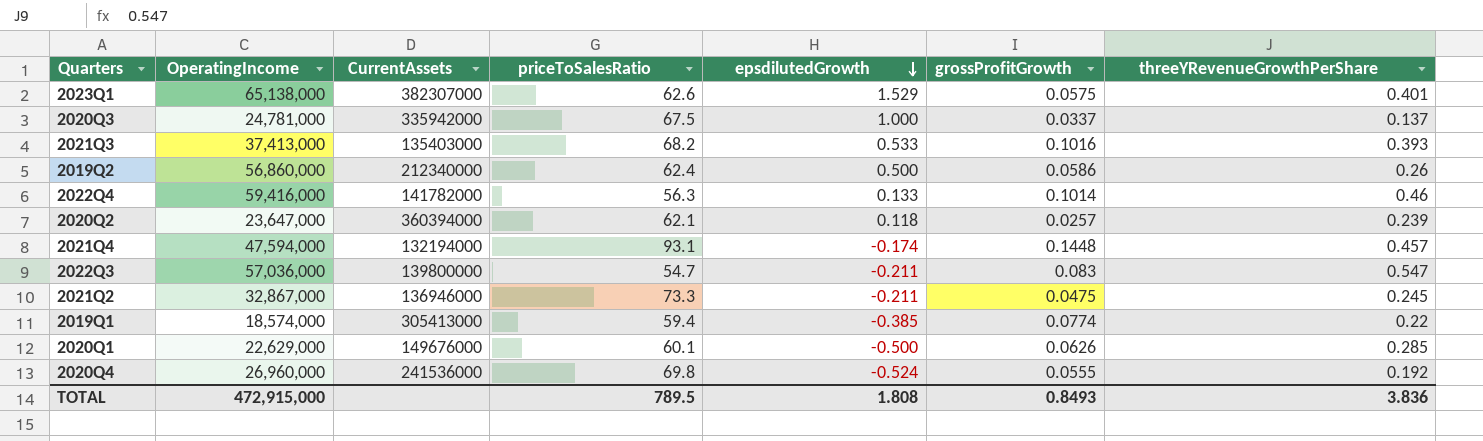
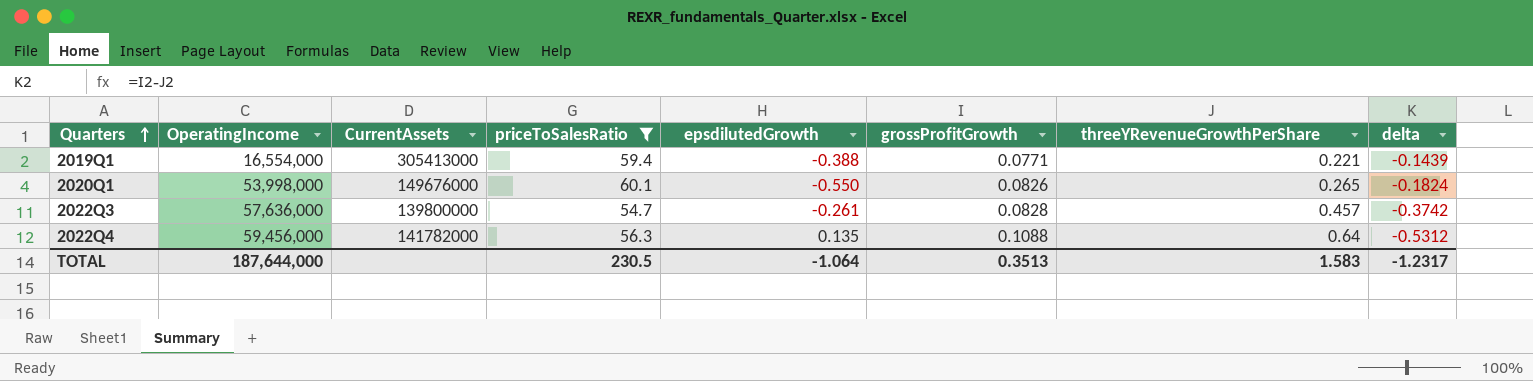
filter: none -> priceToSalesRatio <= 60.1
row order: epsdilutedGrowth descending -> Quarters ascending
column delta | formula: none -> [grossProfitGrowth] - [threeYRevenueGrowthPerShare]
2019Q1 | OperatingIncome: 18,574,000 -> 16,554,000
2019Q1 | epsdilutedGrowth: -0.385 -> -0.388
2019Q1 | grossProfitGrowth: 0.0774 -> 0.0771
2019Q1 | threeYRevenueGrowthPerShare: 0.22 -> 0.221
2020Q1 | OperatingIncome: 22,629,000 -> 53,998,000
2020Q1 | epsdilutedGrowth: -0.500 -> -0.550
2020Q1 | grossProfitGrowth: 0.0626 -> 0.0826
2020Q1 | threeYRevenueGrowthPerShare: 0.285 -> 0.265
2022Q3 | OperatingIncome: 57,036,000 -> 57,636,000
2022Q3 | epsdilutedGrowth: -0.211 -> -0.261
2022Q3 | grossProfitGrowth: 0.083 -> 0.0828
2022Q3 | threeYRevenueGrowthPerShare: 0.547 -> 0.457
2022Q4 | OperatingIncome: 59,416,000 -> 59,456,000
2022Q4 | epsdilutedGrowth: 0.133 -> 0.135
2022Q4 | grossProfitGrowth: 0.1014 -> 0.1088
2022Q4 | threeYRevenueGrowthPerShare: 0.46 -> 0.64
TOTAL | OperatingIncome: 472,915,000 -> 187,644,000
TOTAL | priceToSalesRatio: 789.5 -> 230.5
TOTAL | epsdilutedGrowth: 1.808 -> -1.064
TOTAL | grossProfitGrowth: 0.8493 -> 0.3513
TOTAL | threeYRevenueGrowthPerShare: 3.836 -> 1.583

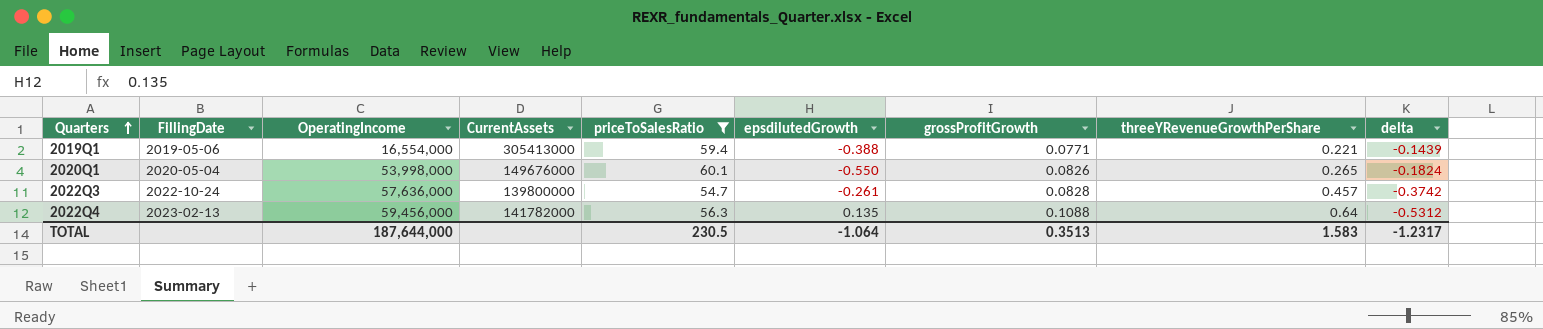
column FillingDate | position: none -> 2

